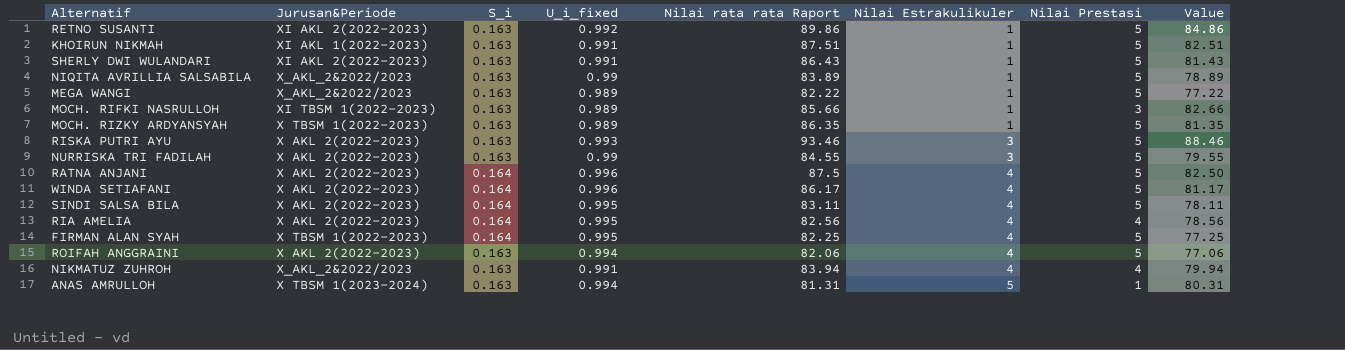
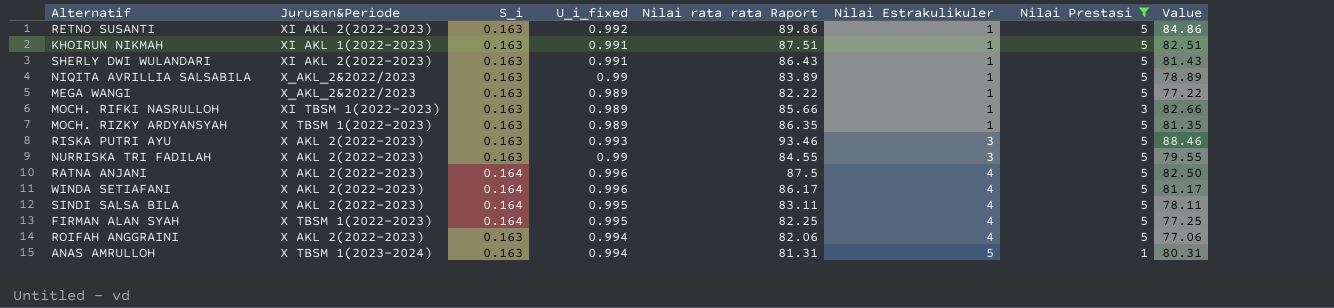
filter: none -> Nilai Prestasi != 4

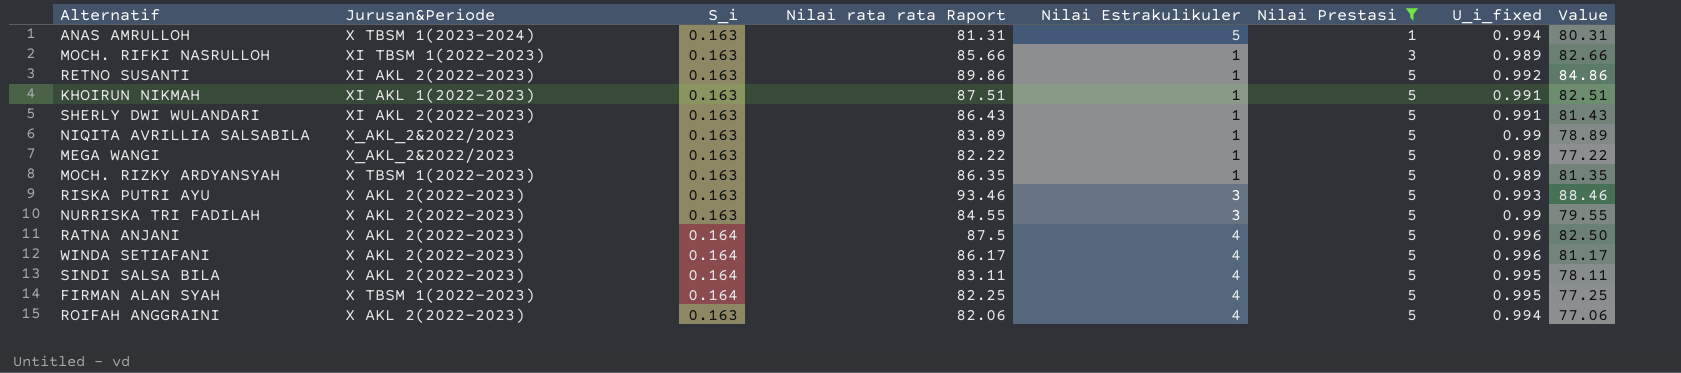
row order: Nilai Estrakulikuler ascending -> Nilai Prestasi ascending
column U_i_fixed | position: 4 -> 7

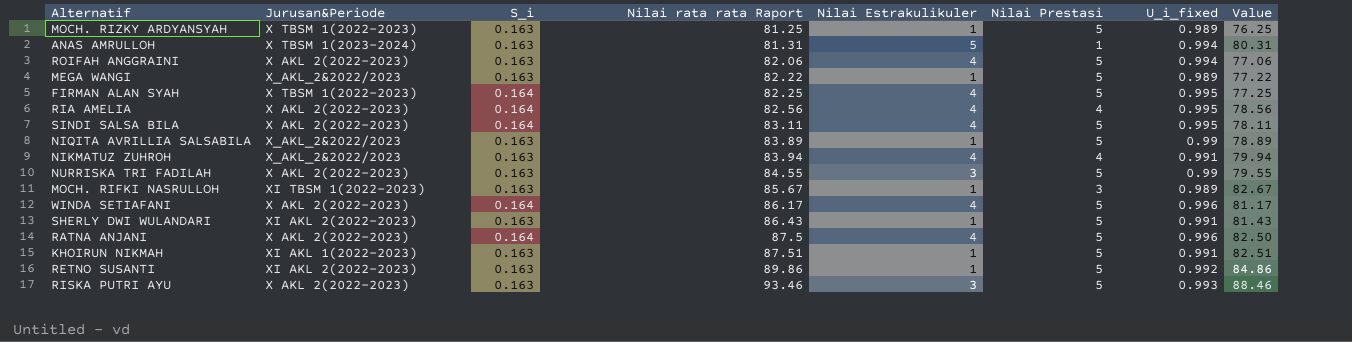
filter: Nilai Prestasi != 4 -> none
row order: Nilai Prestasi ascending -> Nilai rata rata Raport ascending
MOCH. RIZKY ARDYANSYAH | Nilai rata rata Raport: 86.35 -> 81.25
MOCH. RIZKY ARDYANSYAH | Value: 81.35 -> 76.25
MOCH. RIFKI NASRULLOH | Nilai rata rata Raport: 85.66 -> 85.67
MOCH. RIFKI NASRULLOH | Value: 82.66 -> 82.67

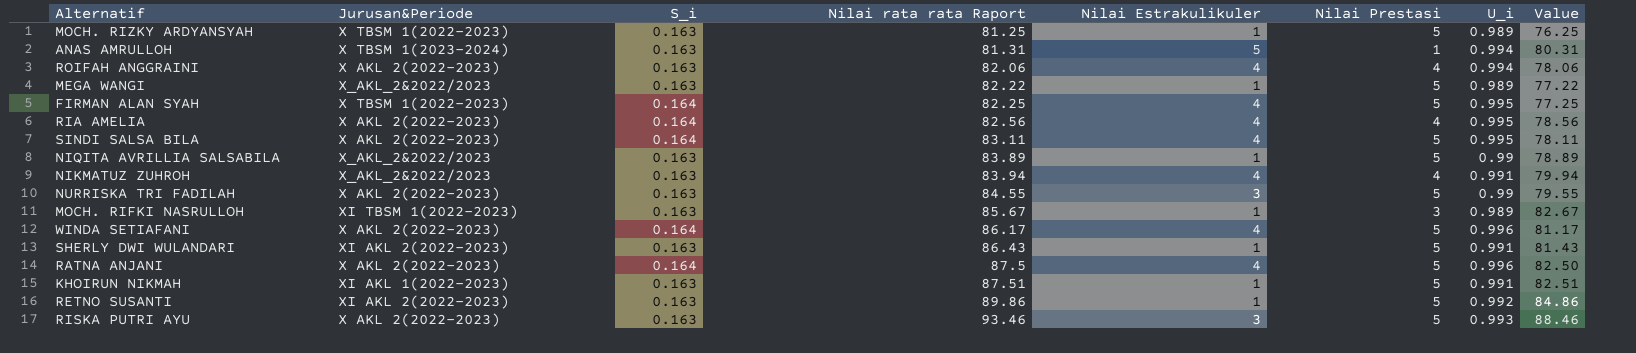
column name: U_i_fixed -> U_i
ROIFAH ANGGRAINI | Nilai Prestasi: 5 -> 4
ROIFAH ANGGRAINI | Value: 77.06 -> 78.06

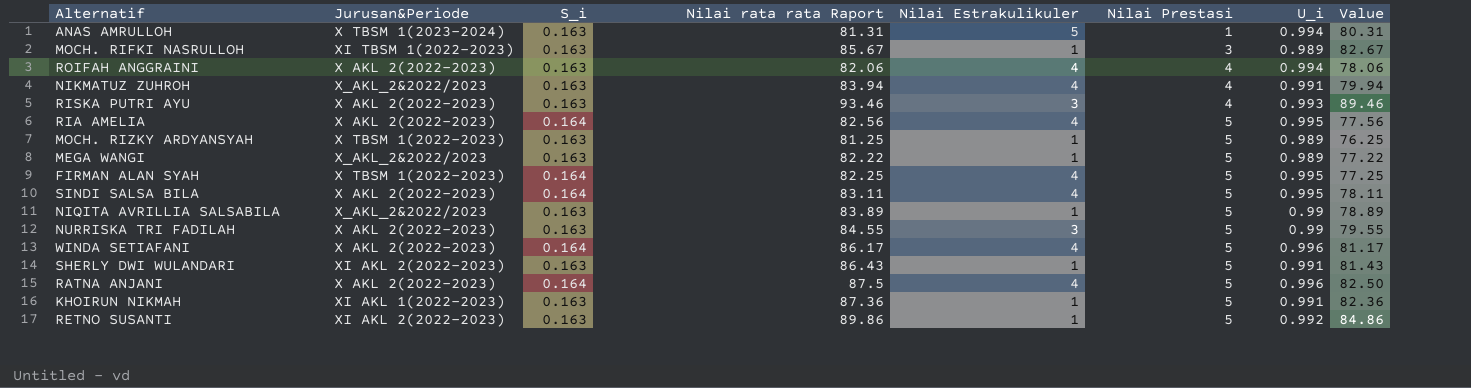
row order: Nilai rata rata Raport ascending -> Nilai Prestasi ascending
RISKA PUTRI AYU | Nilai Prestasi: 5 -> 4
RISKA PUTRI AYU | Value: 88.46 -> 89.46
RIA AMELIA | Nilai Prestasi: 4 -> 5
RIA AMELIA | Value: 78.56 -> 77.56
KHOIRUN NIKMAH | Nilai rata rata Raport: 87.51 -> 87.36
KHOIRUN NIKMAH | Value: 82.51 -> 82.36

